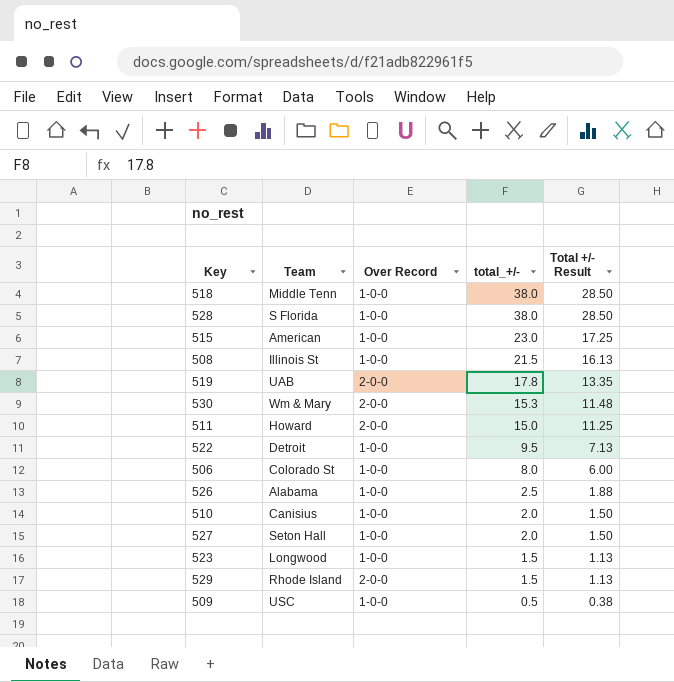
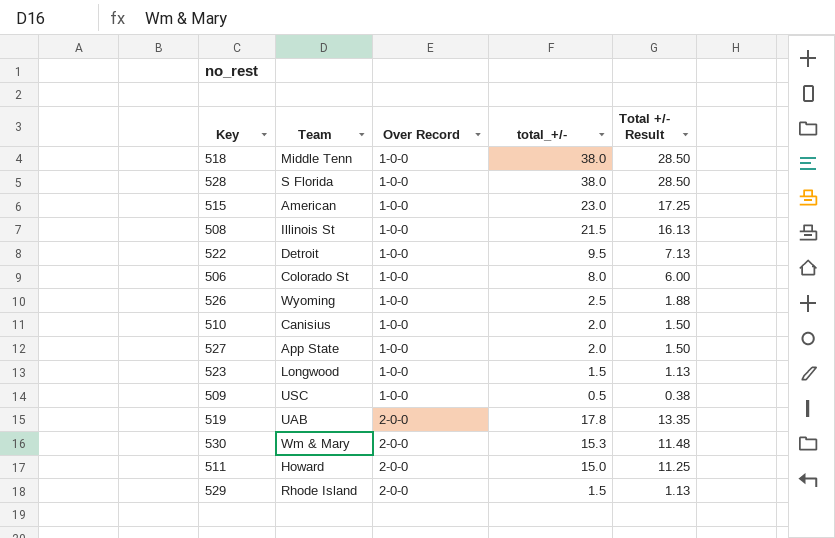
row order: total_+/- descending -> Over Record ascending
526 | Team: Alabama -> Wyoming
527 | Team: Seton Hall -> App State

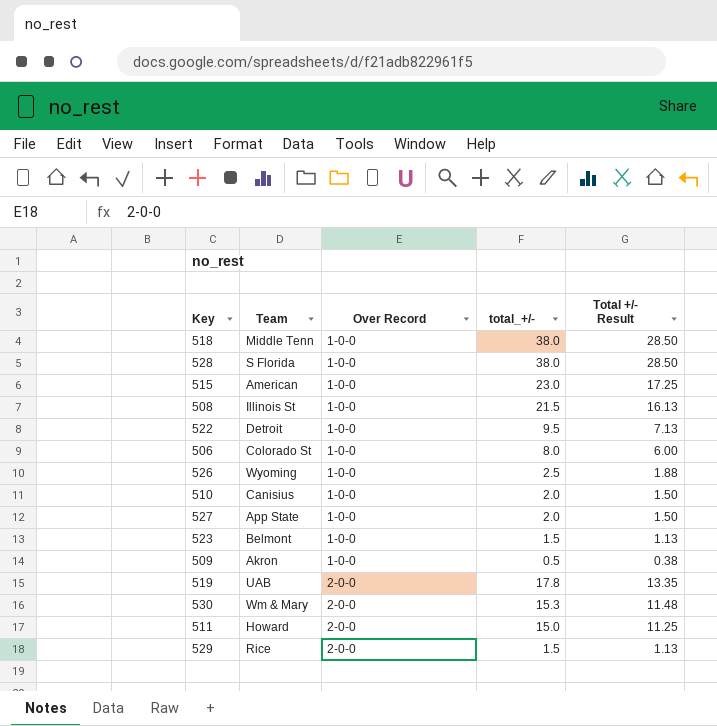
523 | Team: Longwood -> Belmont
509 | Team: USC -> Akron
529 | Team: Rhode Island -> Rice

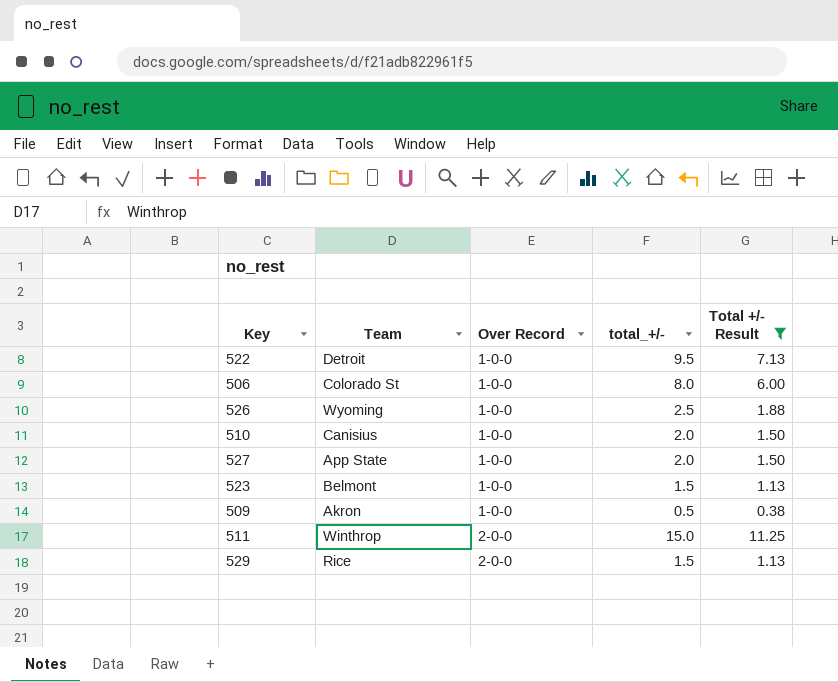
filter: none -> Total +/- Result <= 11.25
511 | Team: Howard -> Winthrop

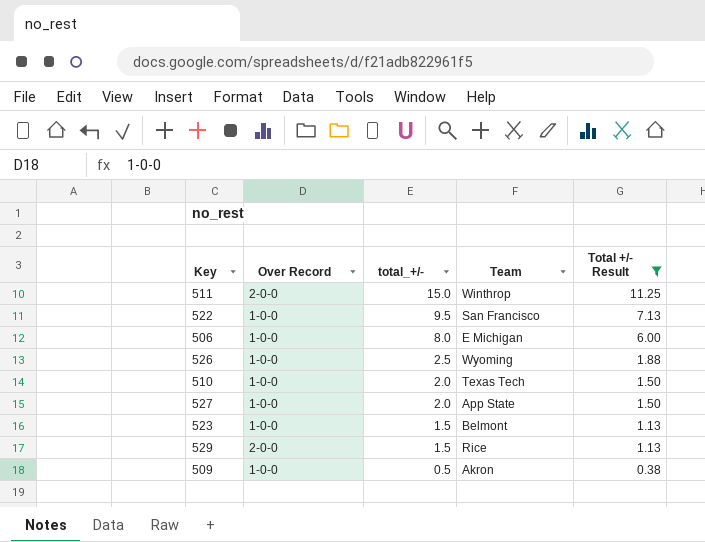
row order: Over Record ascending -> total_+/- descending
column Team | position: 2 -> 4
522 | Team: Detroit -> San Francisco
506 | Team: Colorado St -> E Michigan
510 | Team: Canisius -> Texas Tech

